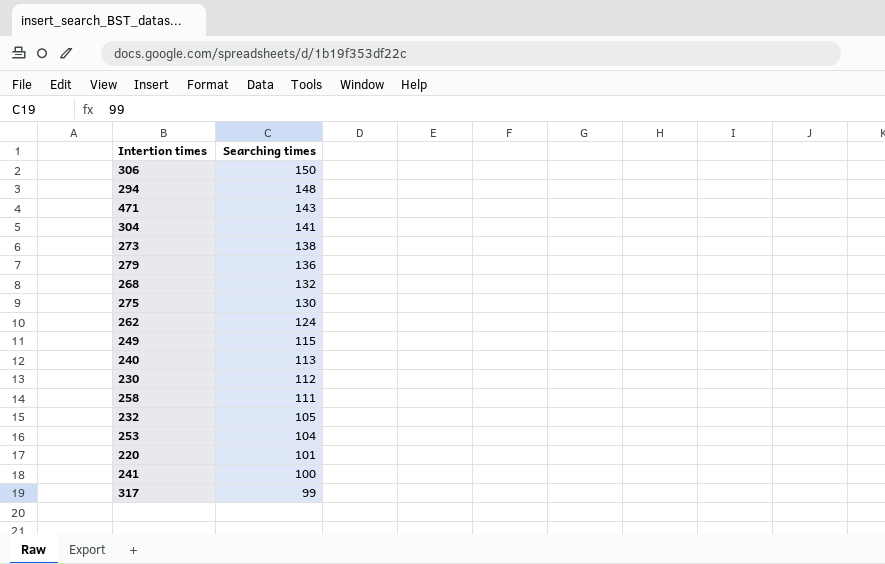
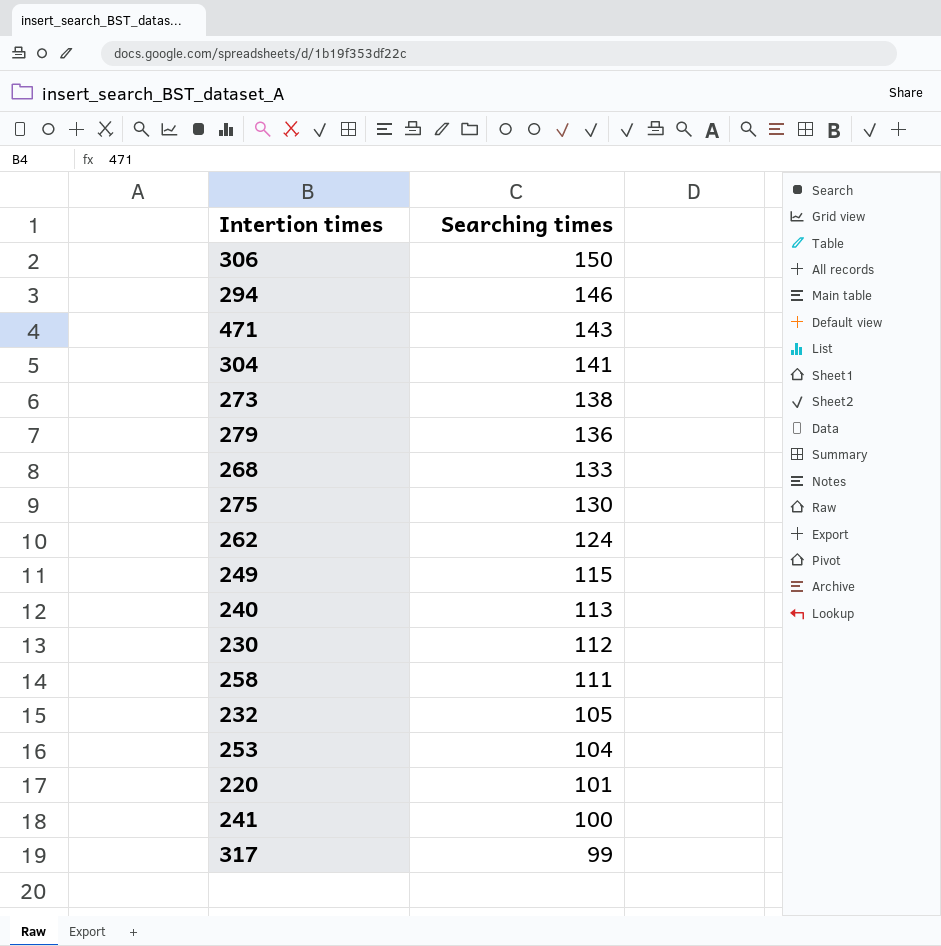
294 | Searching times: 148 -> 146
268 | Searching times: 132 -> 133

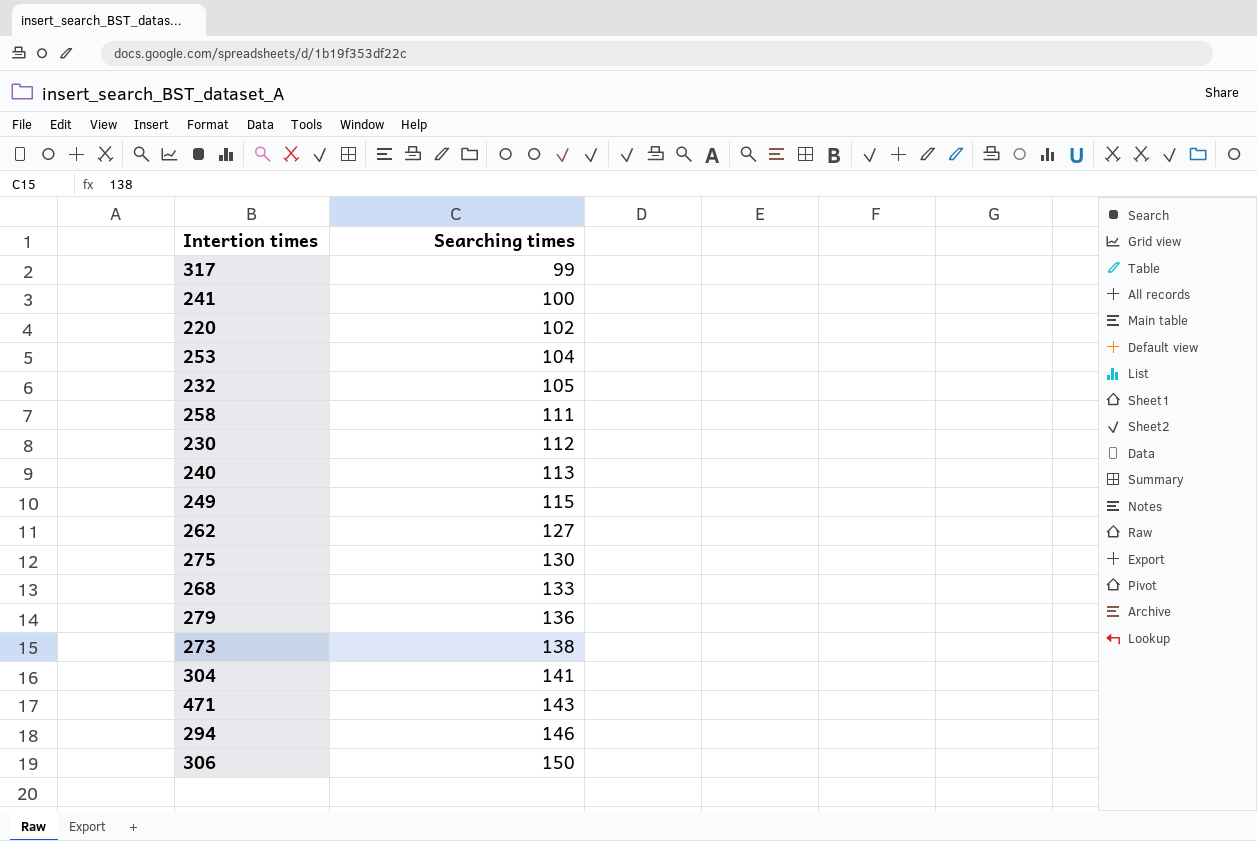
row order: Searching times descending -> Searching times ascending
220 | Searching times: 101 -> 102
262 | Searching times: 124 -> 127

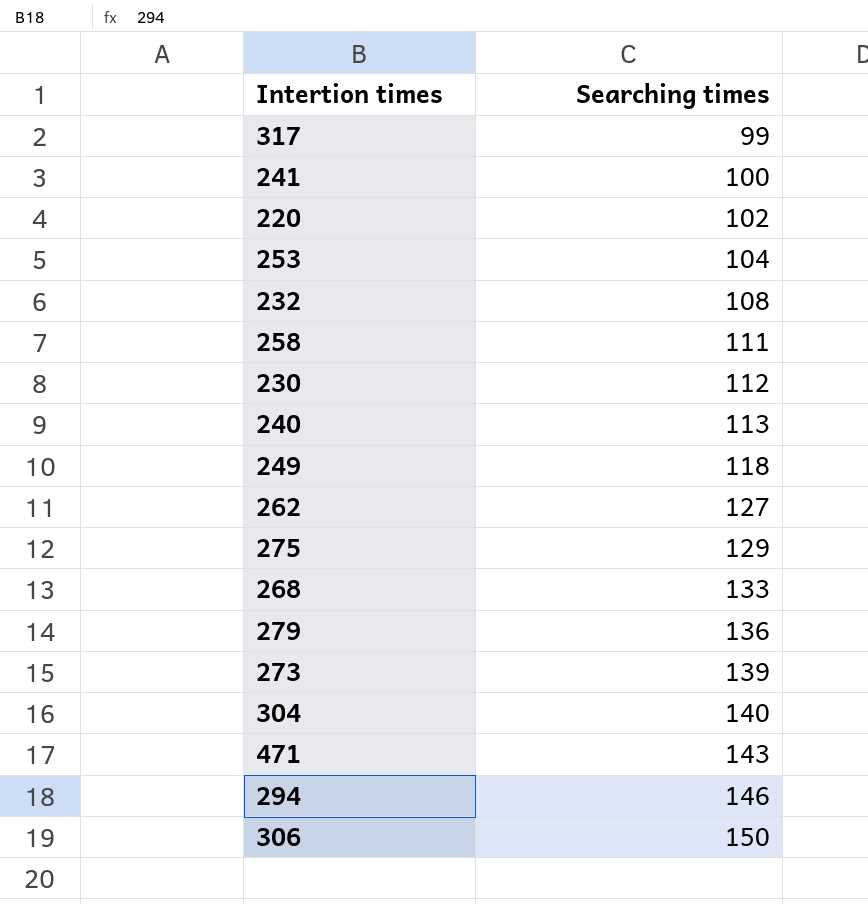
232 | Searching times: 105 -> 108
249 | Searching times: 115 -> 118
275 | Searching times: 130 -> 129
273 | Searching times: 138 -> 139
304 | Searching times: 141 -> 140

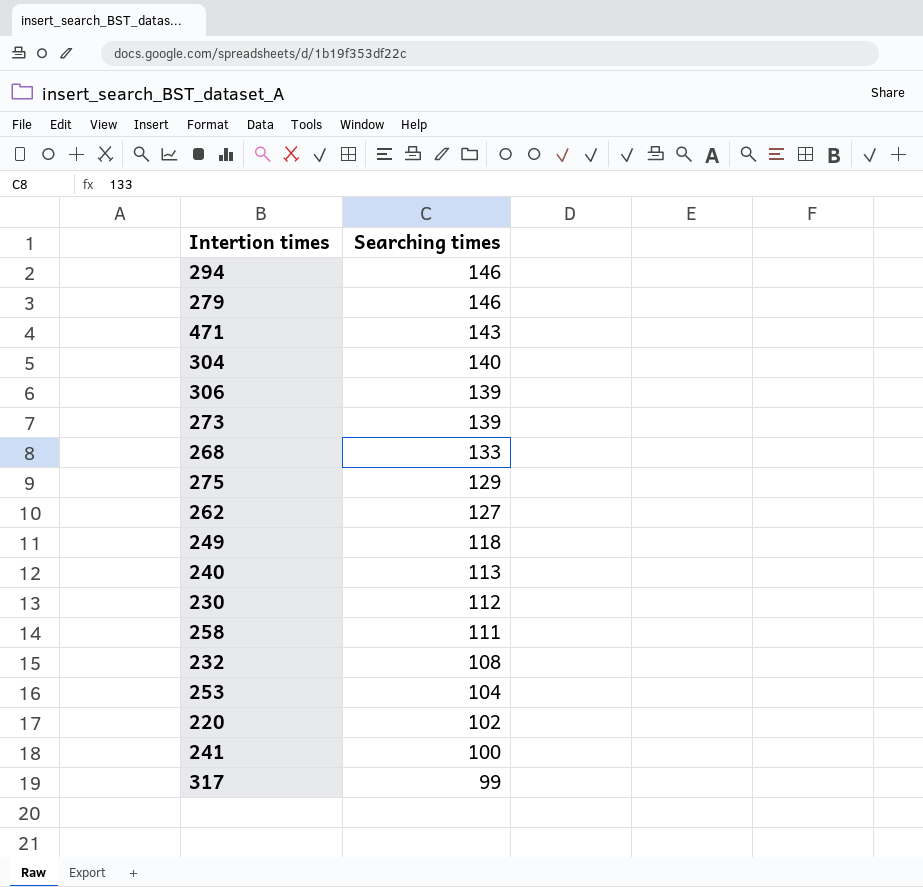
row order: Searching times ascending -> Searching times descending
279 | Searching times: 136 -> 146
306 | Searching times: 150 -> 139

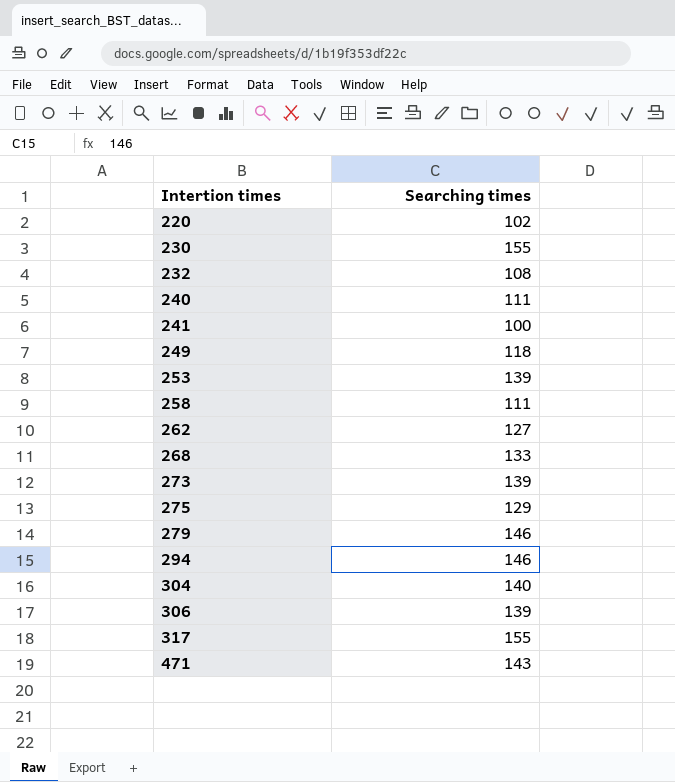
row order: Searching times descending -> Intertion times ascending
230 | Searching times: 112 -> 155
240 | Searching times: 113 -> 111
253 | Searching times: 104 -> 139
317 | Searching times: 99 -> 155

